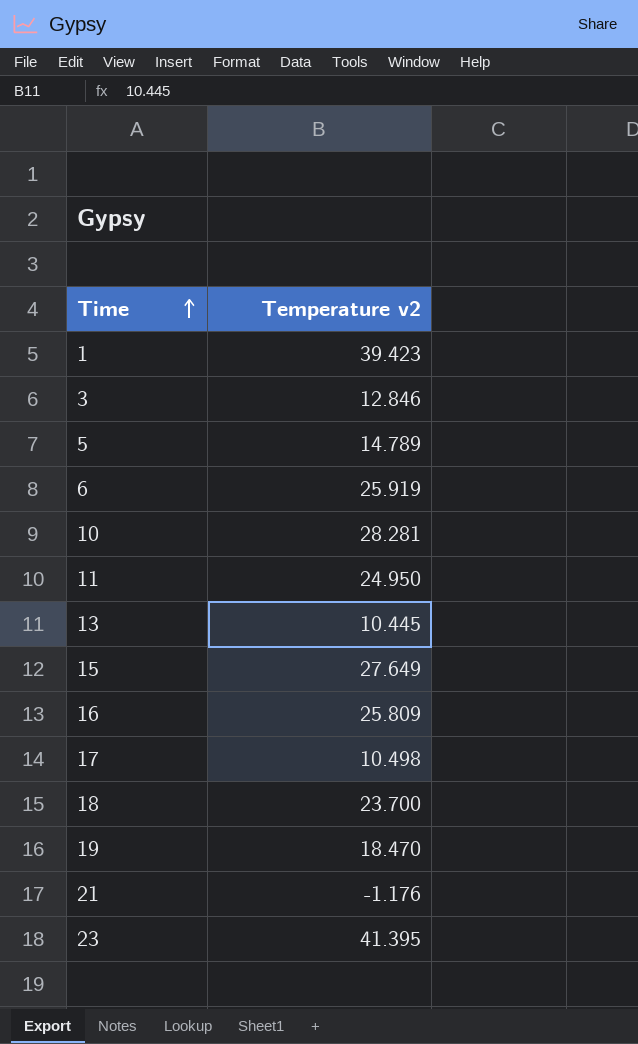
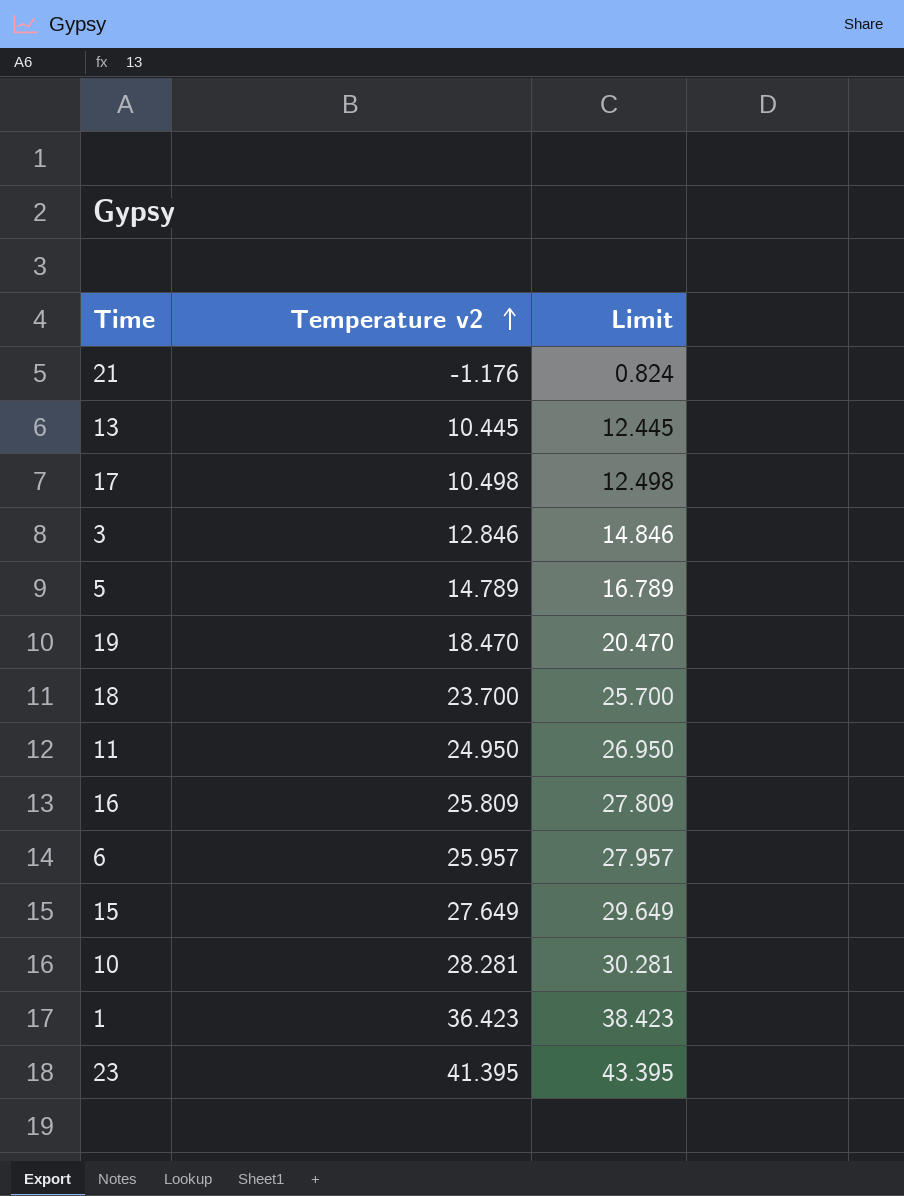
row order: Time ascending -> Temperature v2 ascending
column Limit | formula: none -> [Temperature v2] + 2
6 | Temperature v2: 25.919 -> 25.957
1 | Temperature v2: 39.423 -> 36.423

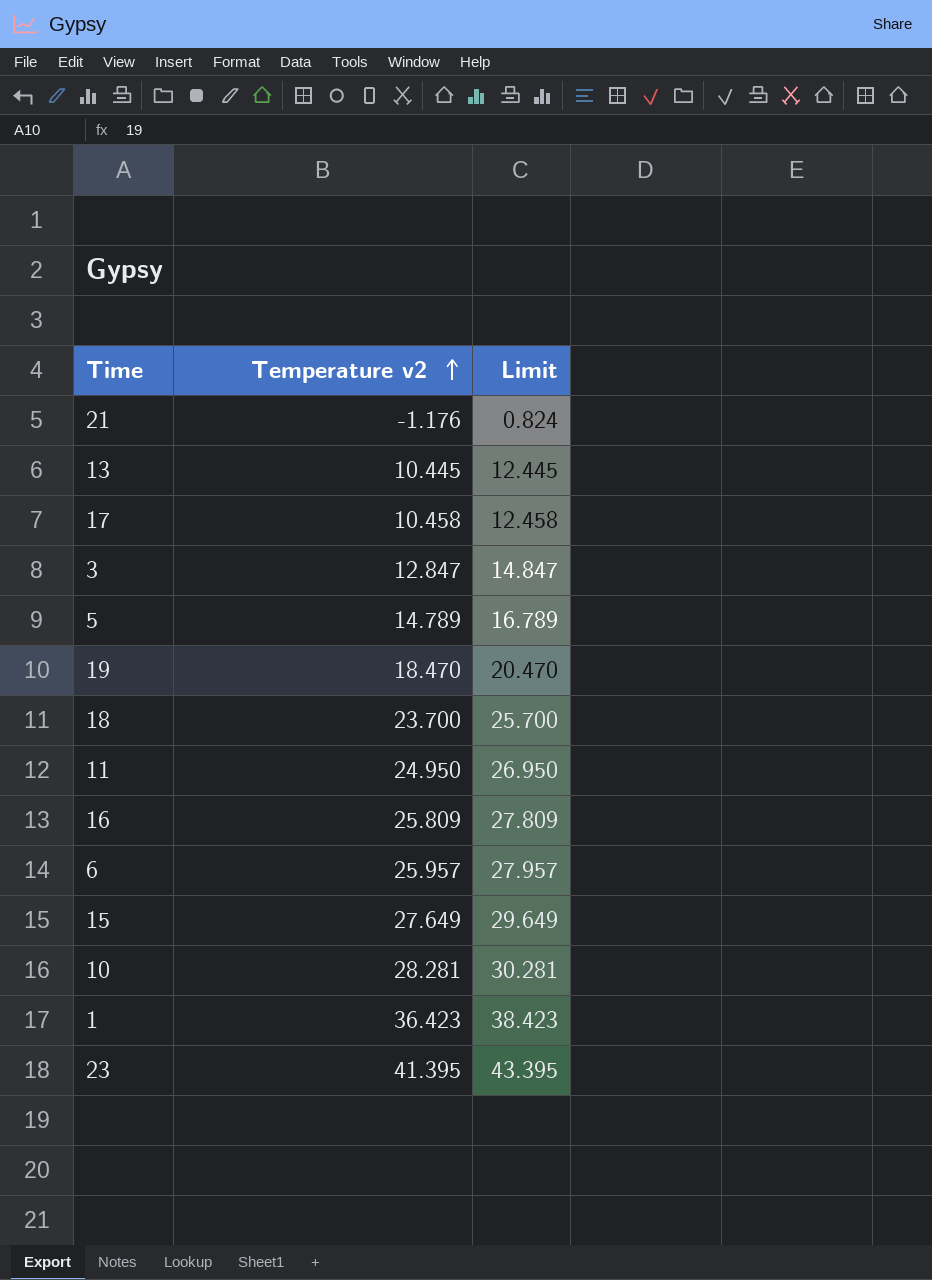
17 | Temperature v2: 10.498 -> 10.458
17 | Limit: 12.498 -> 12.458
3 | Temperature v2: 12.846 -> 12.847
3 | Limit: 14.846 -> 14.847

